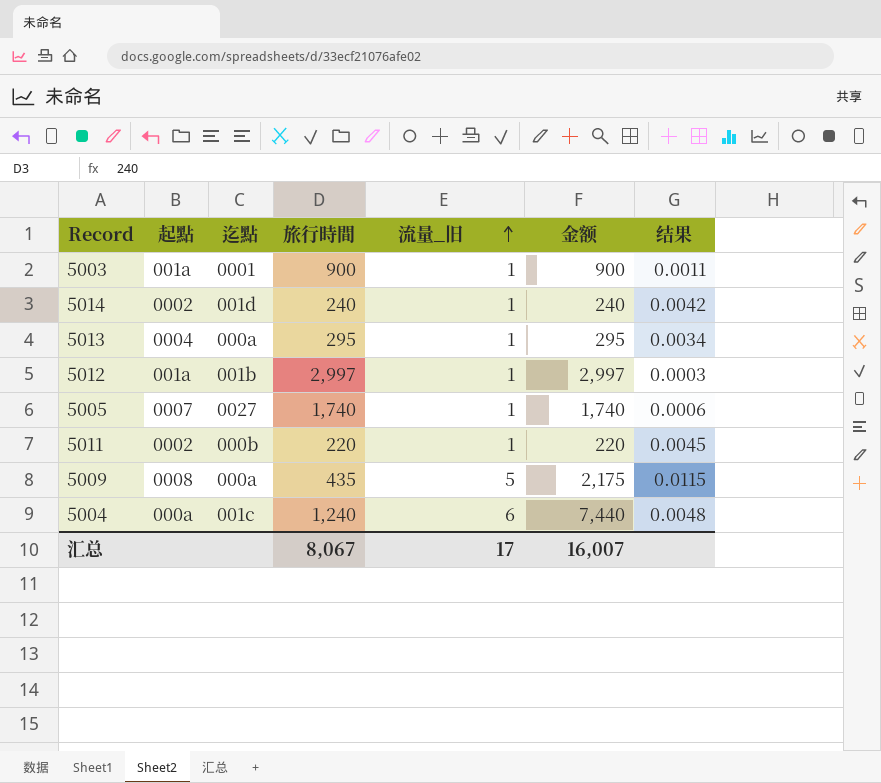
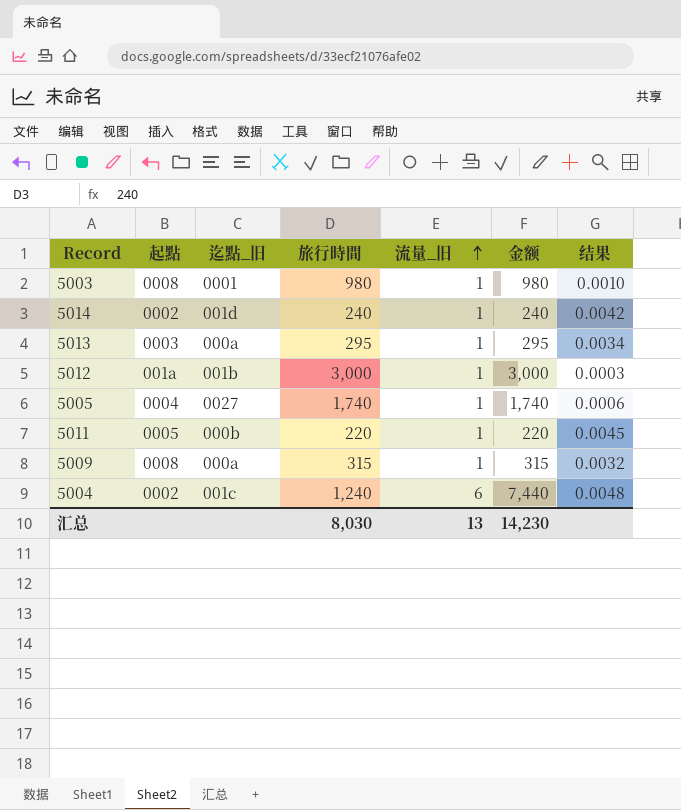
column name: 迄點 -> 迄點_旧
5003 | 起點: 001a -> 0008
5003 | 旅行時間: 900 -> 980
5003 | 金额: 900 -> 980
5003 | 结果: 0.0011 -> 0.0010
5013 | 起點: 0004 -> 0003
5012 | 旅行時間: 2,997 -> 3,000
5012 | 金额: 2,997 -> 3,000
5005 | 起點: 0007 -> 0004
5011 | 起點: 0002 -> 0005
5009 | 旅行時間: 435 -> 315
5009 | 流量_旧: 5 -> 1
5009 | 金额: 2,175 -> 315
5009 | 结果: 0.0115 -> 0.0032
5004 | 起點: 000a -> 0002
汇总 | 旅行時間: 8,067 -> 8,030
汇总 | 流量_旧: 17 -> 13
汇总 | 金额: 16,007 -> 14,230

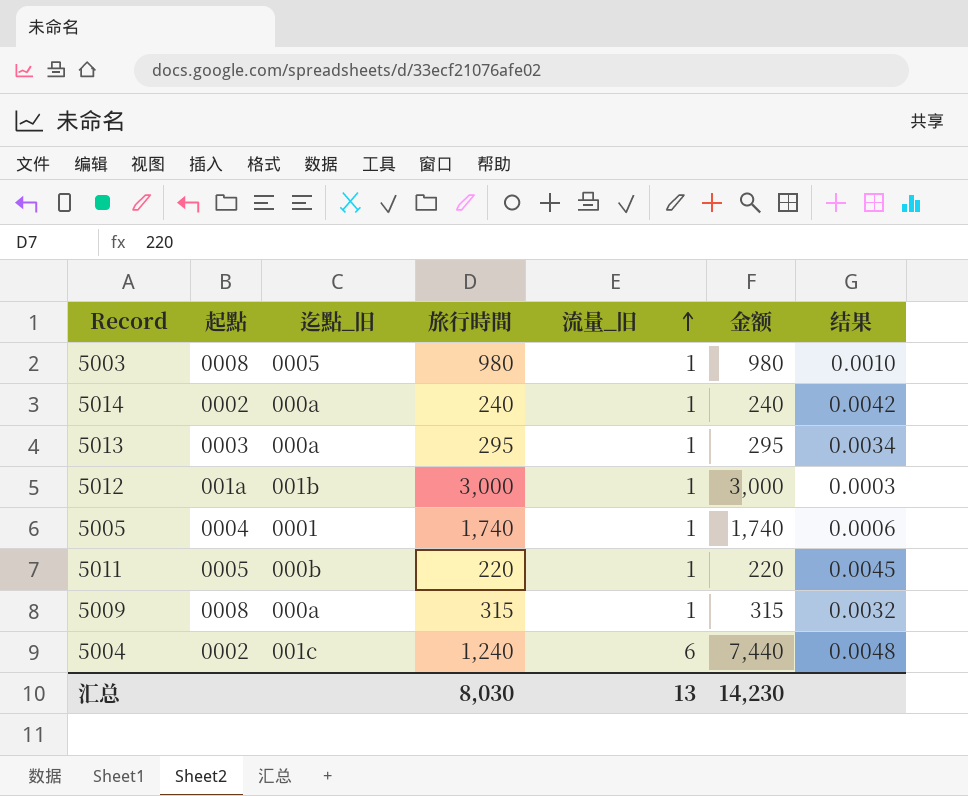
5003 | 迄點_旧: 0001 -> 0005
5014 | 迄點_旧: 001d -> 000a
5005 | 迄點_旧: 0027 -> 0001

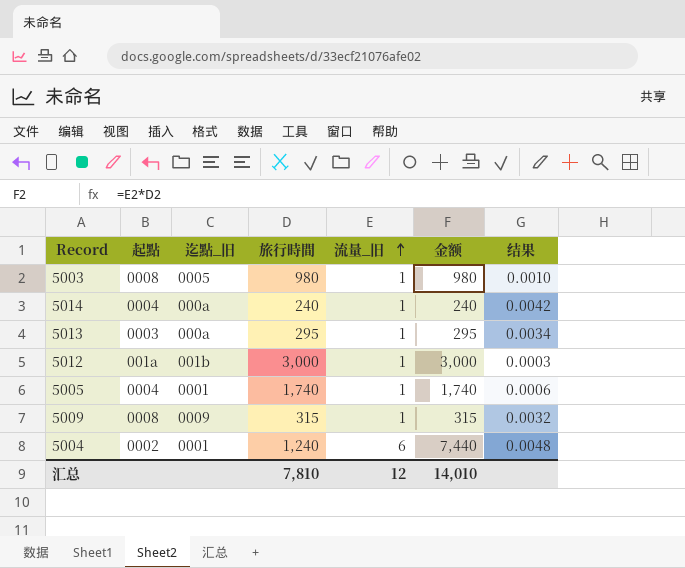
row 5011: 0005 | 000b | 220 | 1 | 220 | 0.0045 -> none
5014 | 起點: 0002 -> 0004
5009 | 迄點_旧: 000a -> 0009
5004 | 迄點_旧: 001c -> 0001
汇总 | 旅行時間: 8,030 -> 7,810
汇总 | 流量_旧: 13 -> 12
汇总 | 金额: 14,230 -> 14,010

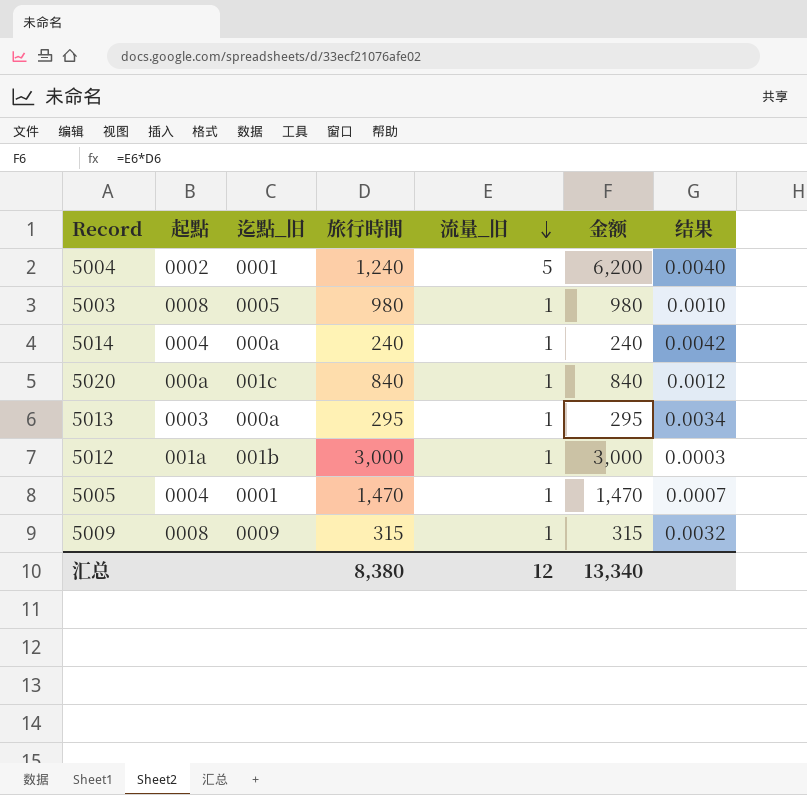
row order: 流量_旧 ascending -> 流量_旧 descending
5004 | 流量_旧: 6 -> 5
5004 | 金额: 7,440 -> 6,200
5004 | 结果: 0.0048 -> 0.0040
row 5020: none -> 000a | 001c | 840 | 1 | 840 | 0.0012
5005 | 旅行時間: 1,740 -> 1,470
5005 | 金额: 1,740 -> 1,470
5005 | 结果: 0.0006 -> 0.0007
汇总 | 旅行時間: 7,810 -> 8,380
汇总 | 金额: 14,010 -> 13,340

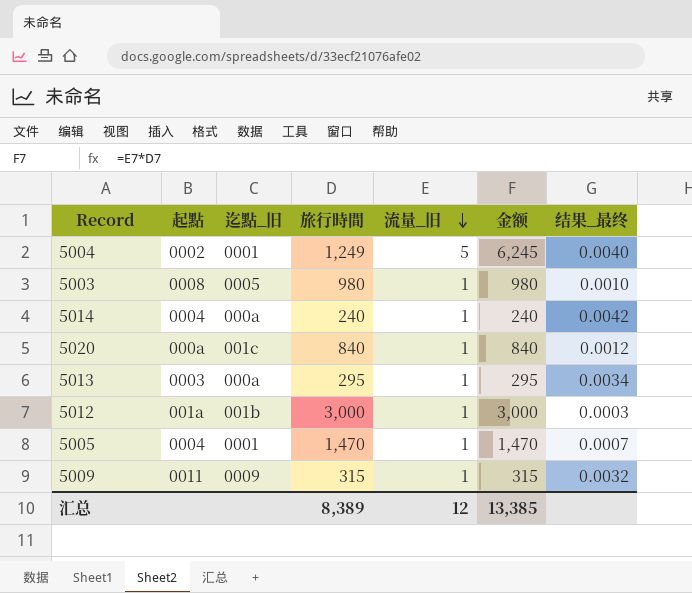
column name: 结果 -> 结果_最终
5004 | 旅行時間: 1,240 -> 1,249
5004 | 金额: 6,200 -> 6,245
5009 | 起點: 0008 -> 0011
汇总 | 旅行時間: 8,380 -> 8,389
汇总 | 金额: 13,340 -> 13,385

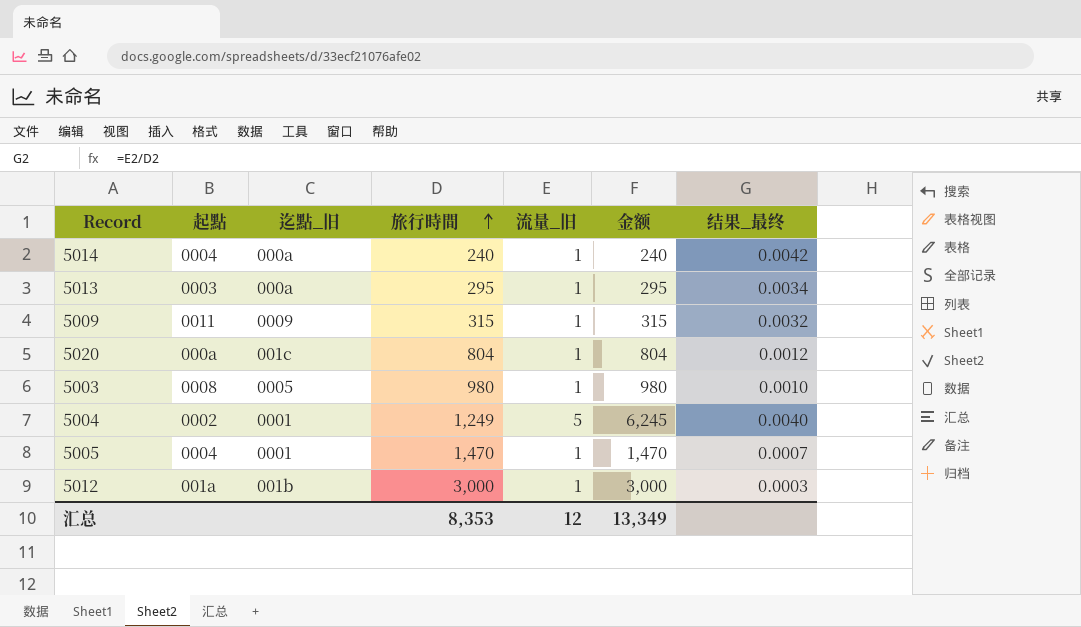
row order: 流量_旧 descending -> 旅行時間 ascending
5020 | 旅行時間: 840 -> 804
5020 | 金额: 840 -> 804
汇总 | 旅行時間: 8,389 -> 8,353
汇总 | 金额: 13,385 -> 13,349

